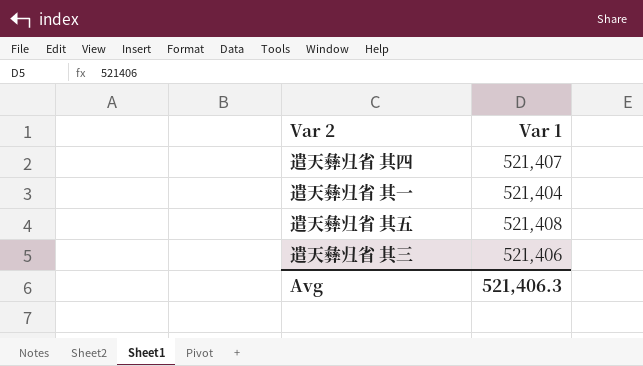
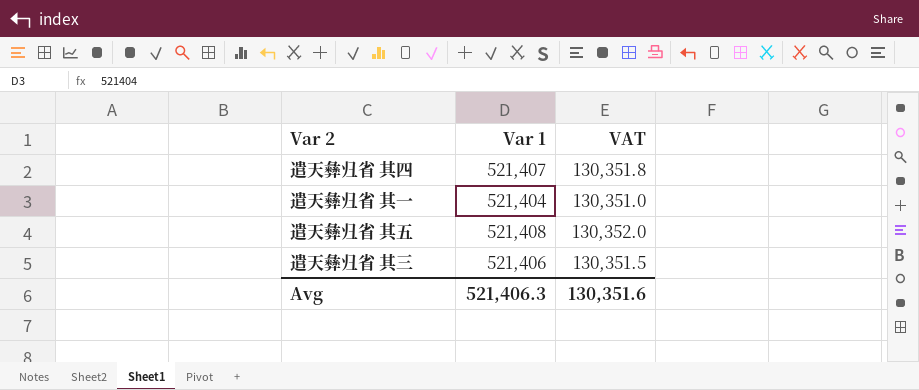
column VAT | formula: none -> [Var 1] * 0.25

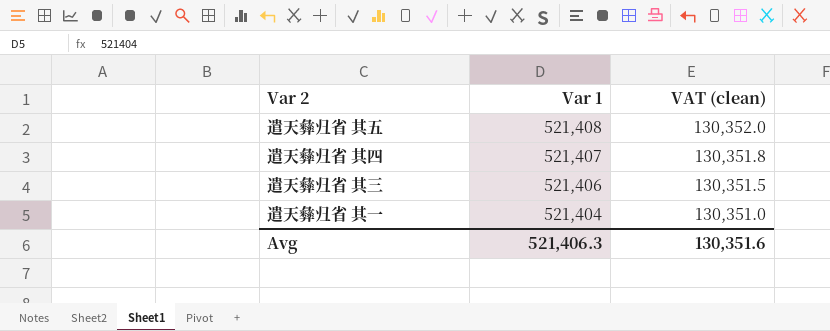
row order: none -> Var 1 descending
column name: VAT -> VAT (clean)

